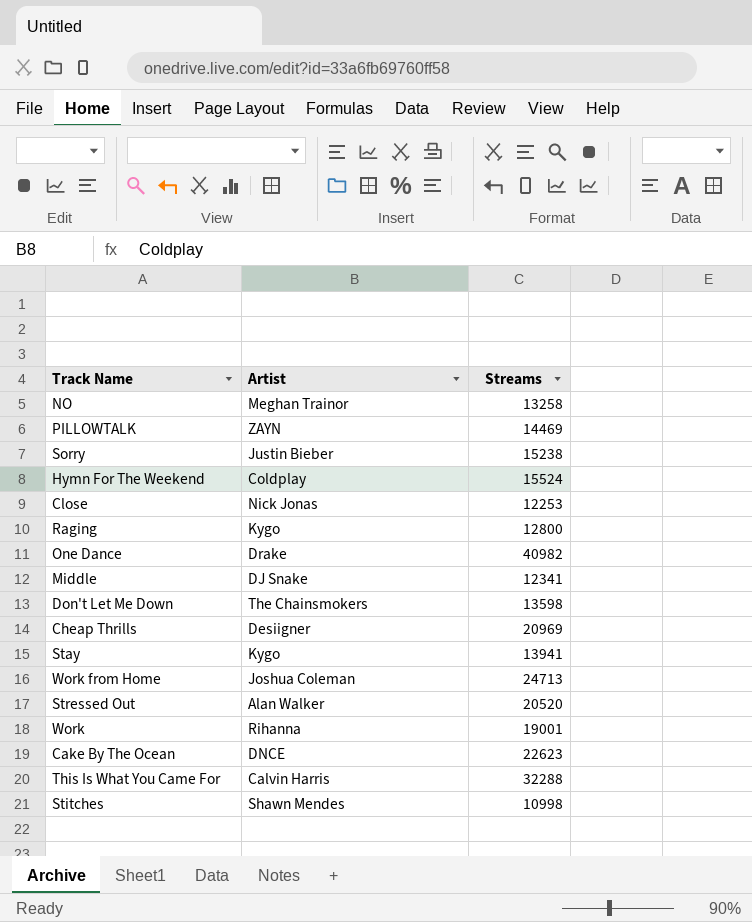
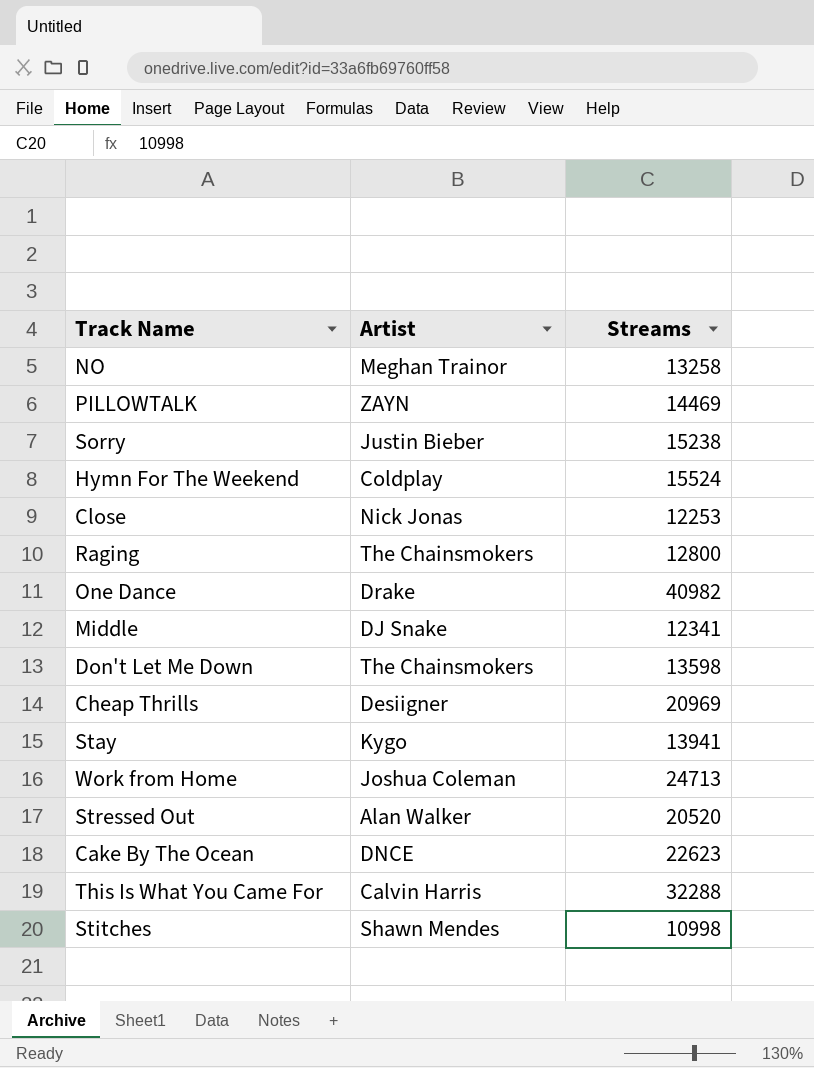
row Work: Rihanna | 19001 -> none
Raging | Artist: Kygo -> The Chainsmokers

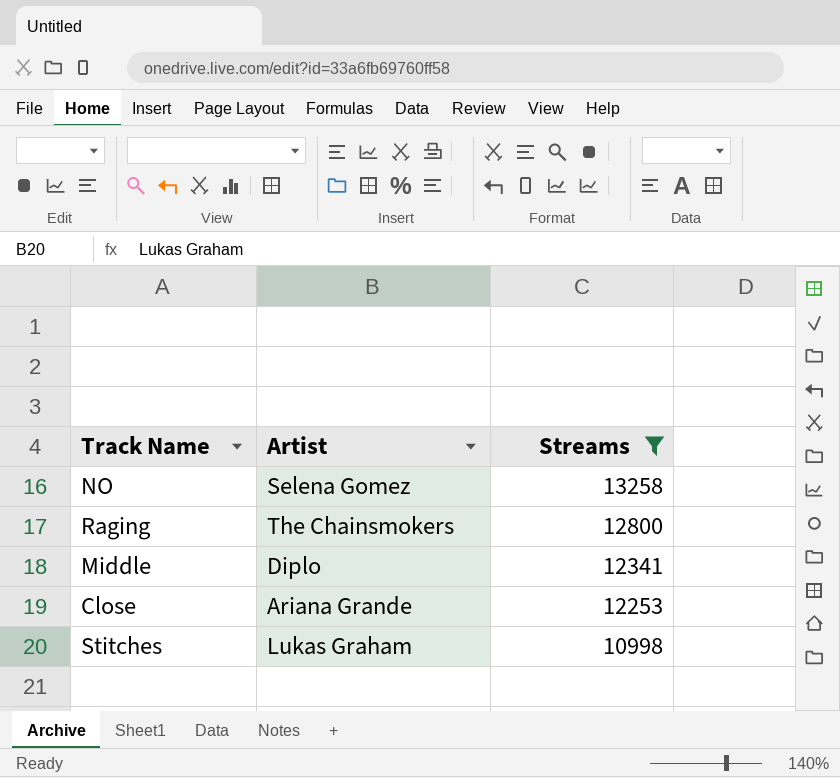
filter: none -> Streams <= 13258
row order: none -> Streams descending
NO | Artist: Meghan Trainor -> Selena Gomez
Middle | Artist: DJ Snake -> Diplo
Close | Artist: Nick Jonas -> Ariana Grande
Stitches | Artist: Shawn Mendes -> Lukas Graham

